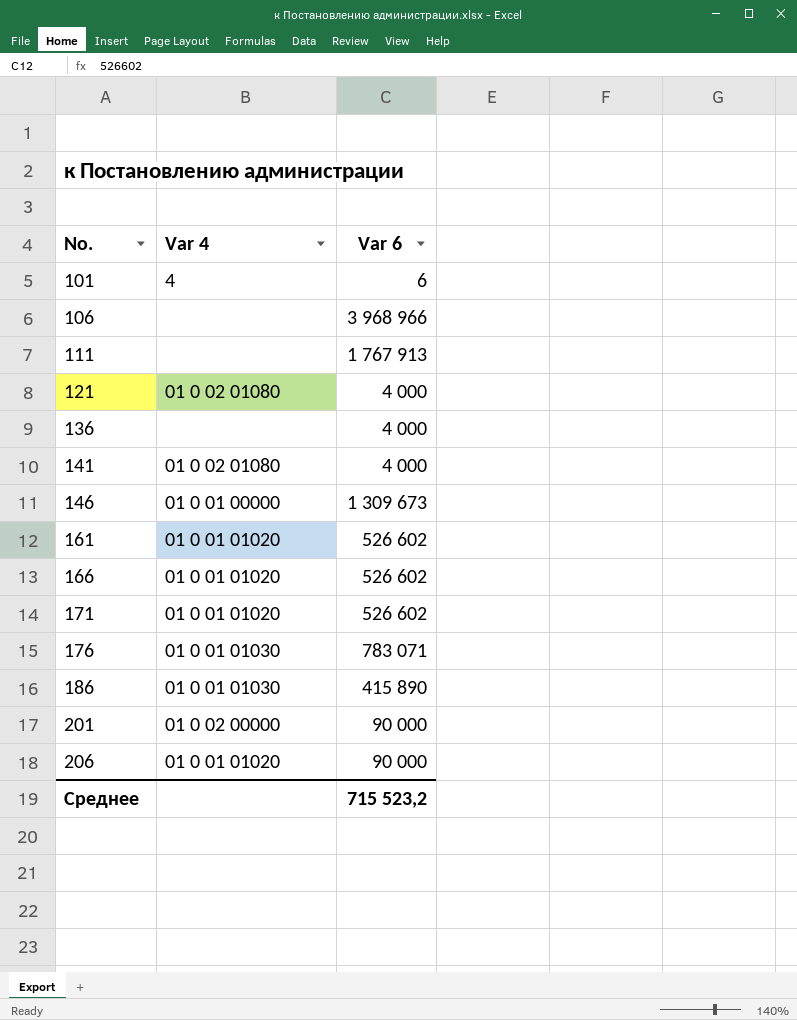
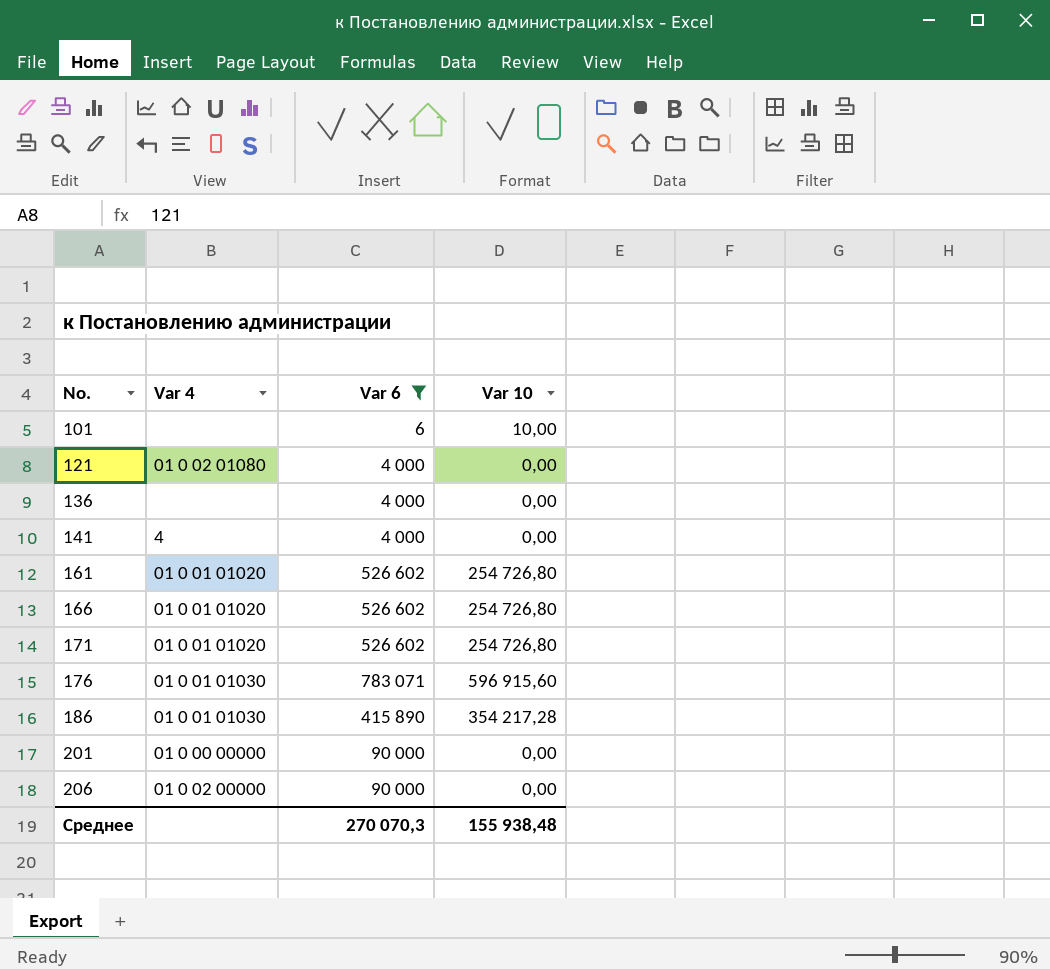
filter: none -> Var 6 <= 783 071
column Var 10 | position: none -> 4
101 | Var 4: 4 -> none
141 | Var 4: 01 0 02 01080 -> 4
201 | Var 4: 01 0 02 00000 -> 01 0 00 00000
206 | Var 4: 01 0 01 01020 -> 01 0 02 00000
Среднее | Var 6: 715 523,2 -> 270 070,3

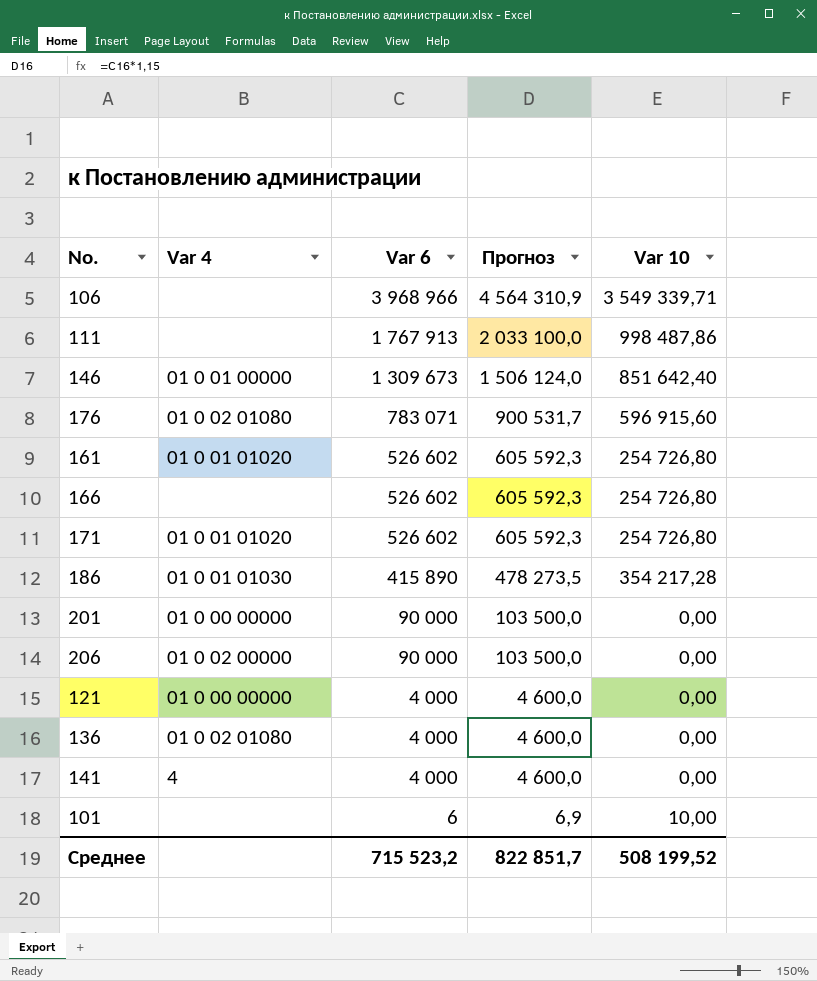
filter: Var 6 <= 783 071 -> none
row order: No. ascending -> Var 6 descending
column Прогноз | formula: none -> [Var 6] * 1,15
176 | Var 4: 01 0 01 01030 -> 01 0 02 01080
166 | Var 4: 01 0 01 01020 -> none
121 | Var 4: 01 0 02 01080 -> 01 0 00 00000
136 | Var 4: none -> 01 0 02 01080
Среднее | Var 6: 270 070,3 -> 715 523,2
Среднее | Var 10: 155 938,48 -> 508 199,52

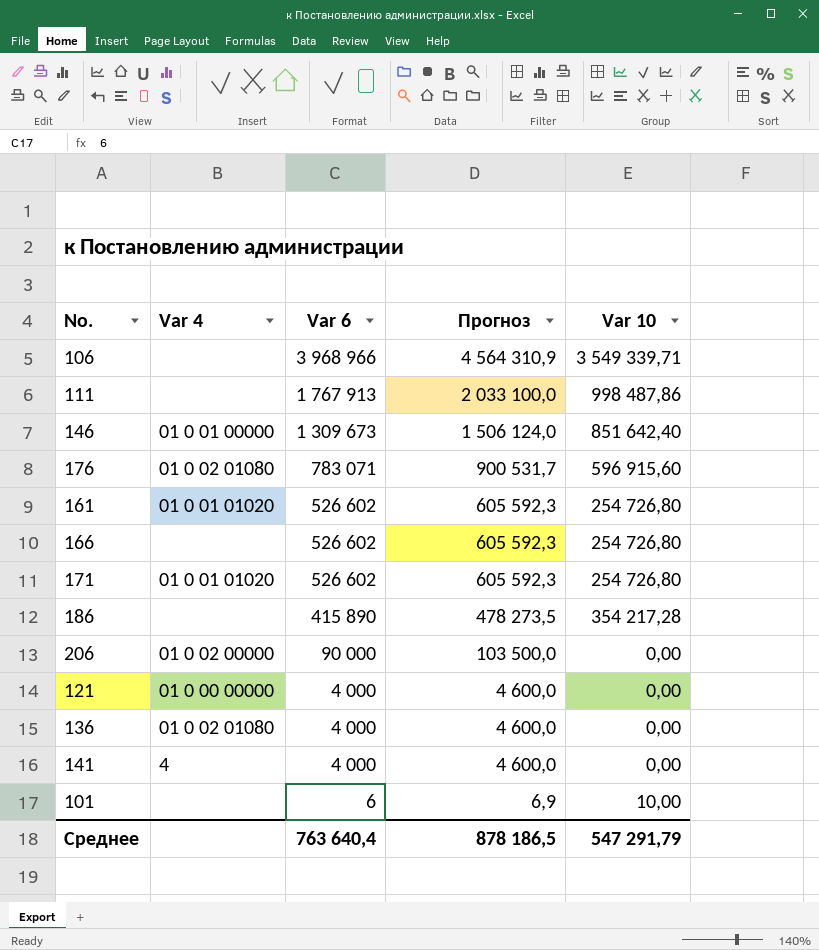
row 201: 01 0 00 00000 | 90 000 | 103 500,0 | 0,00 -> none
186 | Var 4: 01 0 01 01030 -> none
Среднее | Var 6: 715 523,2 -> 763 640,4
Среднее | Прогноз: 822 851,7 -> 878 186,5
Среднее | Var 10: 508 199,52 -> 547 291,79

